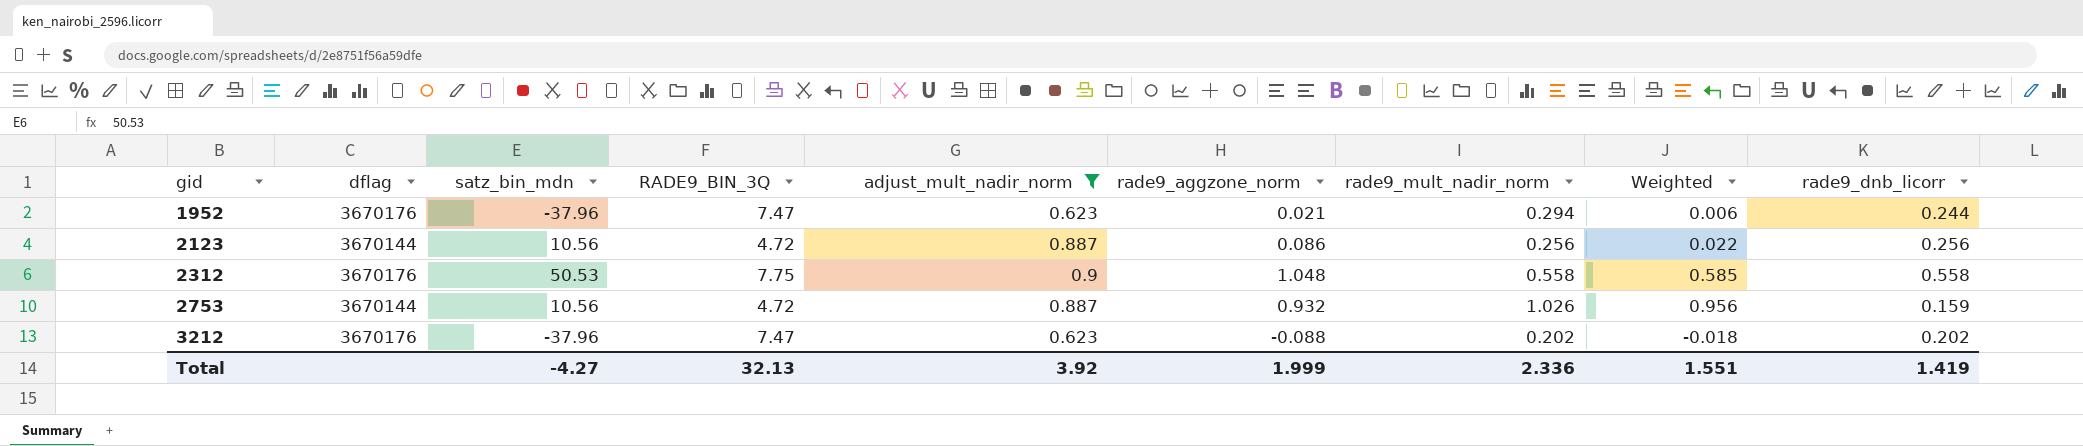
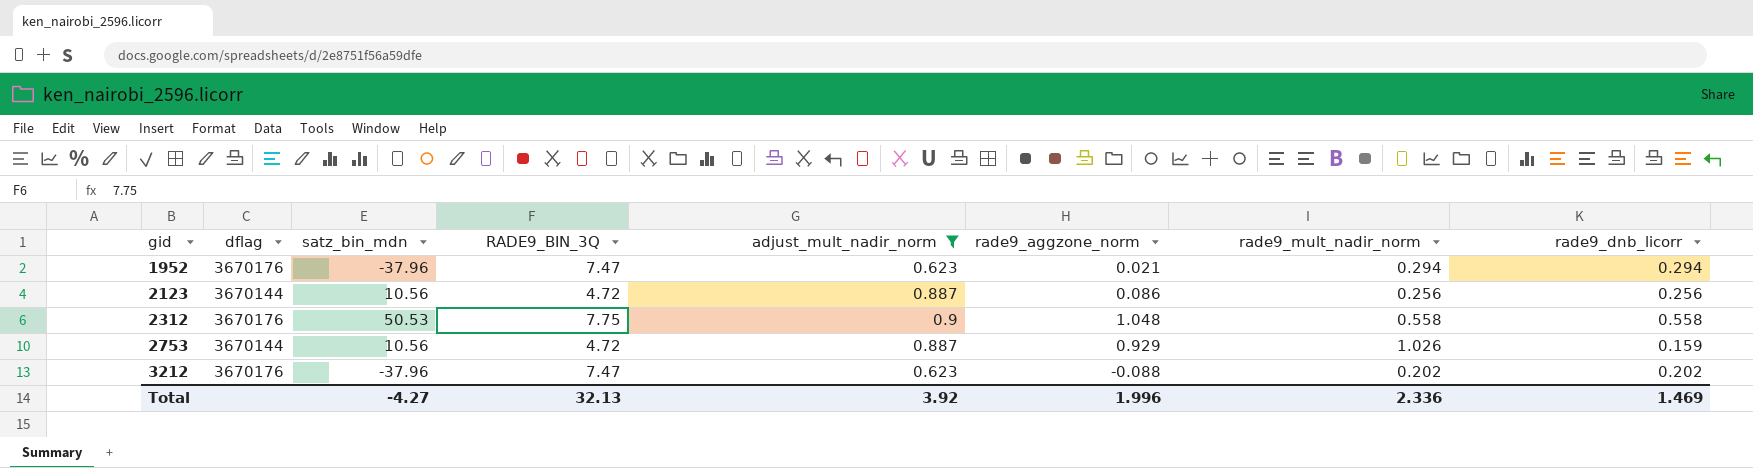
column Weighted | formula: [rade9_aggzone_norm] * [rade9_mult_nadir_norm] -> none
1952 | rade9_dnb_licorr: 0.244 -> 0.294
2753 | rade9_aggzone_norm: 0.932 -> 0.929
Total | rade9_aggzone_norm: 1.999 -> 1.996
Total | rade9_dnb_licorr: 1.419 -> 1.469

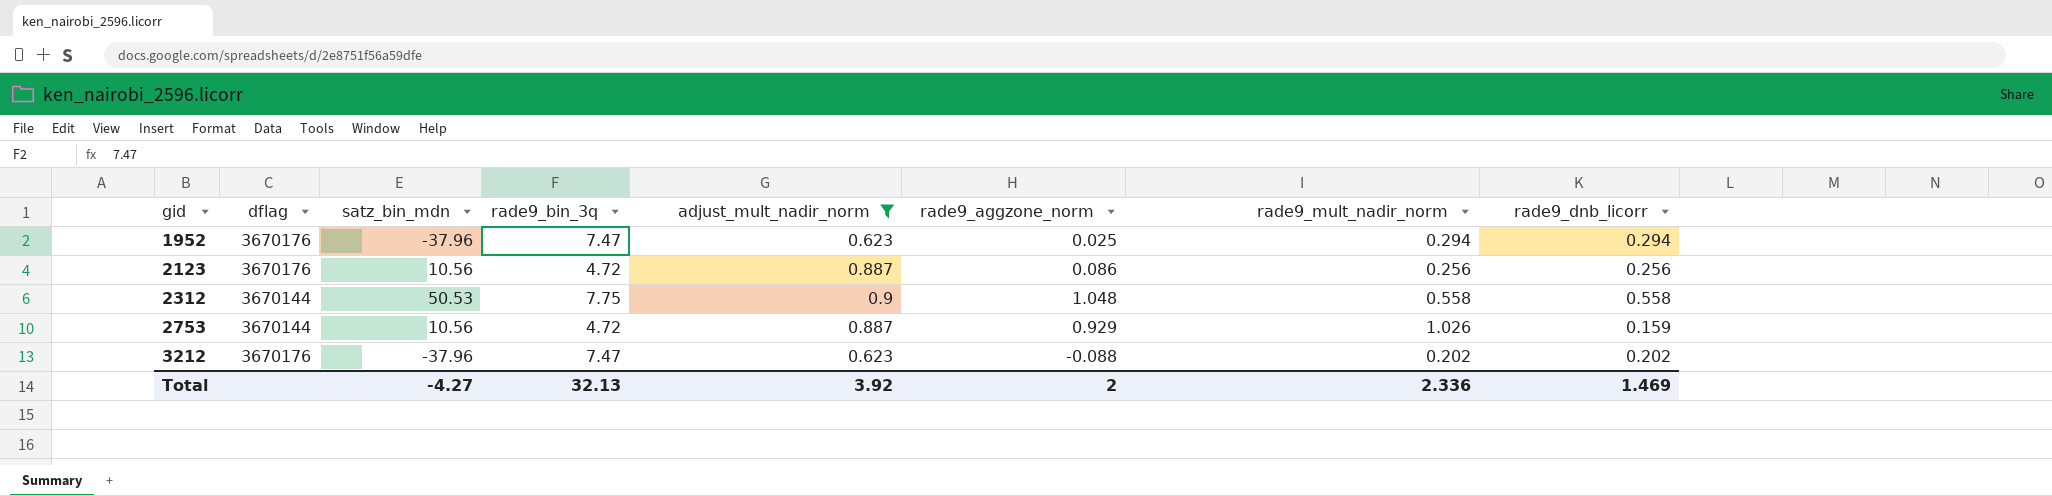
column name: RADE9_BIN_3Q -> rade9_bin_3q
1952 | rade9_aggzone_norm: 0.021 -> 0.025
2123 | dflag: 3670144 -> 3670176
2312 | dflag: 3670176 -> 3670144
Total | rade9_aggzone_norm: 1.996 -> 2

